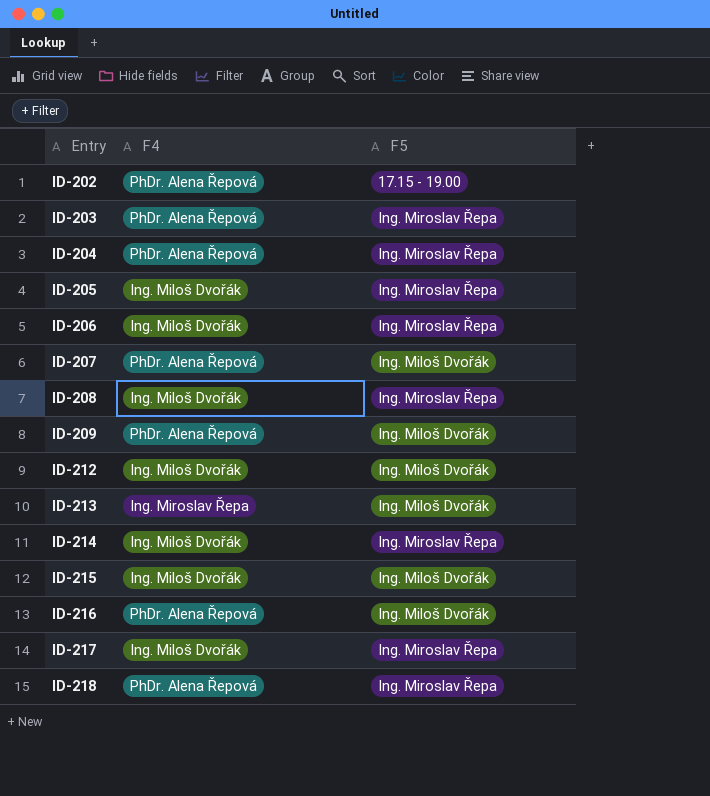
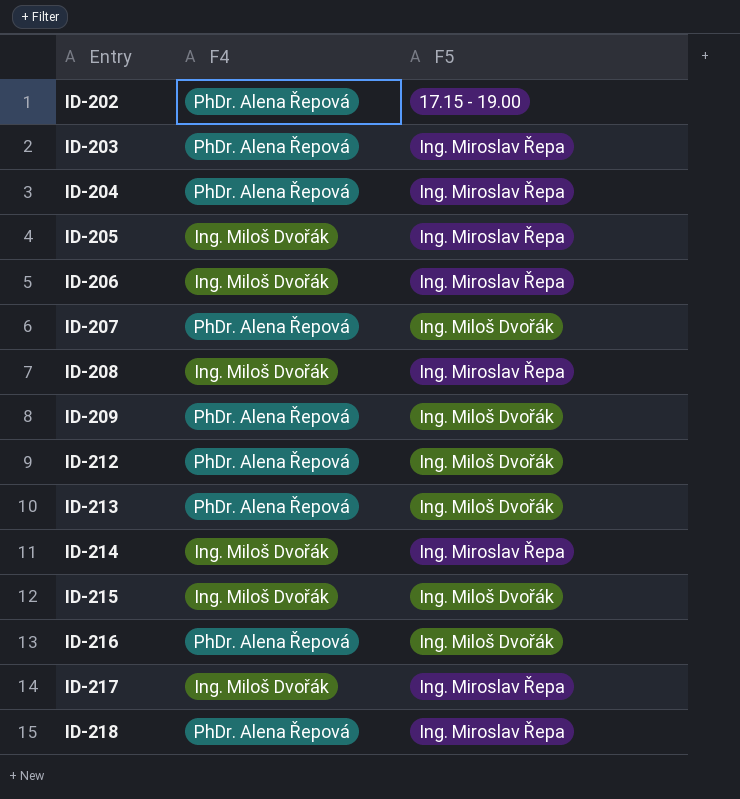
ID-212 | F4: Ing. Miloš Dvořák -> PhDr. Alena Řepová
ID-213 | F4: Ing. Miroslav Řepa -> PhDr. Alena Řepová

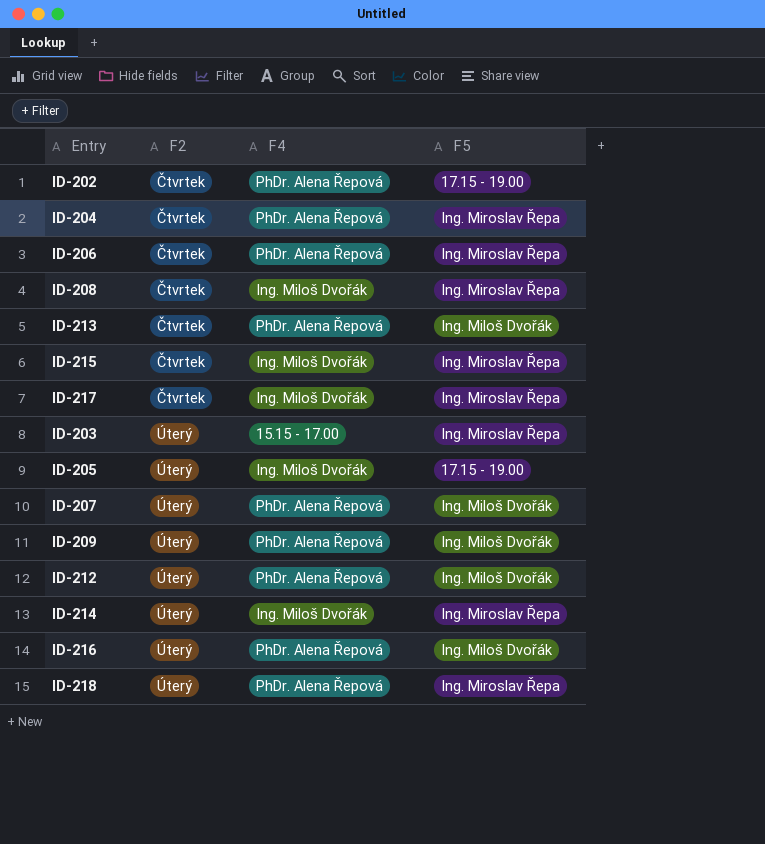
row order: Entry ascending -> F2 ascending
column F2 | position: none -> 2
ID-206 | F4: Ing. Miloš Dvořák -> PhDr. Alena Řepová
ID-215 | F5: Ing. Miloš Dvořák -> Ing. Miroslav Řepa
ID-203 | F4: PhDr. Alena Řepová -> 15.15 - 17.00
ID-205 | F5: Ing. Miroslav Řepa -> 17.15 - 19.00

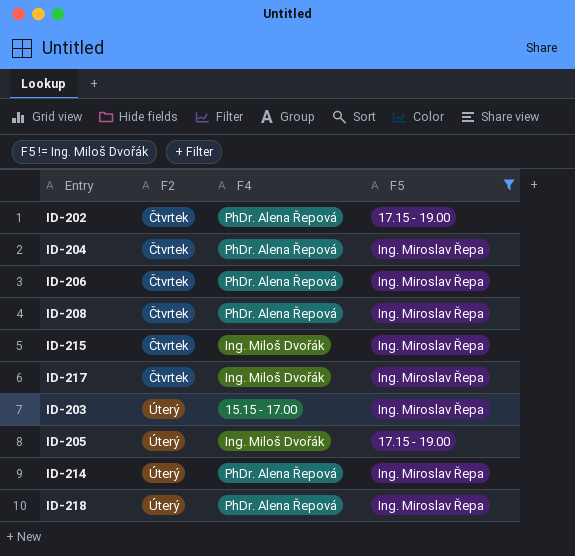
filter: none -> F5 != Ing. Miloš Dvořák
ID-208 | F4: Ing. Miloš Dvořák -> PhDr. Alena Řepová
ID-214 | F4: Ing. Miloš Dvořák -> PhDr. Alena Řepová

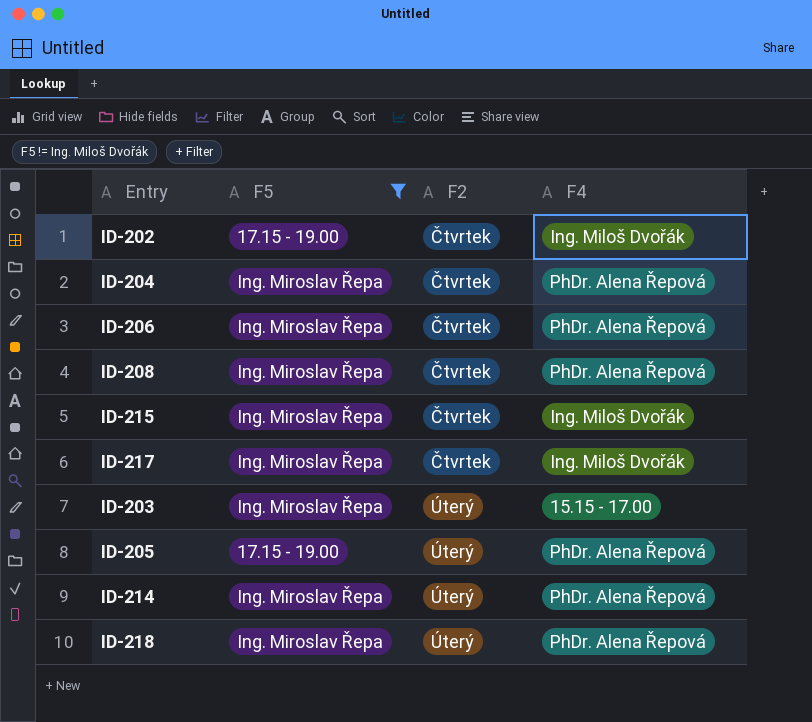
column F5 | position: 4 -> 2
ID-202 | F4: PhDr. Alena Řepová -> Ing. Miloš Dvořák
ID-205 | F4: Ing. Miloš Dvořák -> PhDr. Alena Řepová

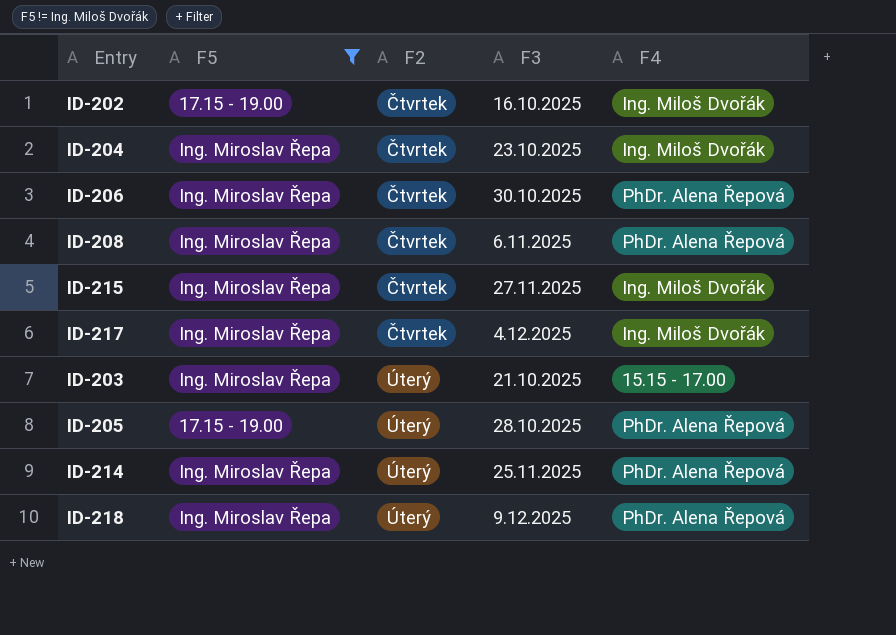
column F3 | position: none -> 4
ID-204 | F4: PhDr. Alena Řepová -> Ing. Miloš Dvořák

